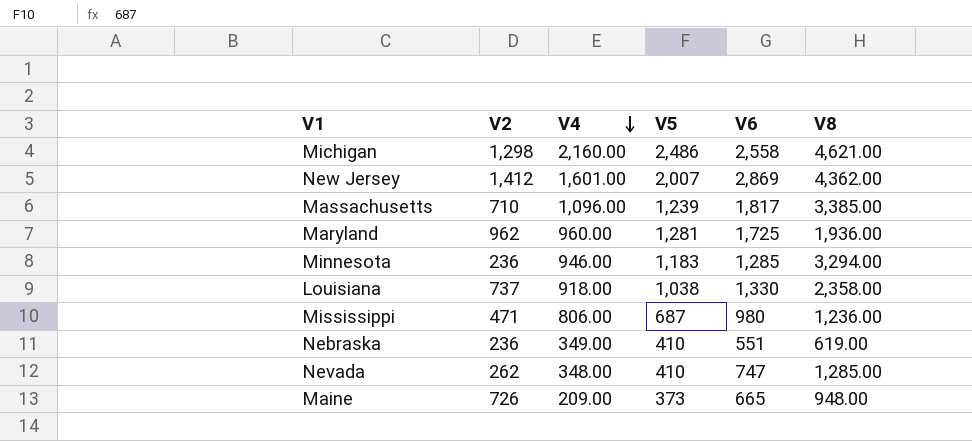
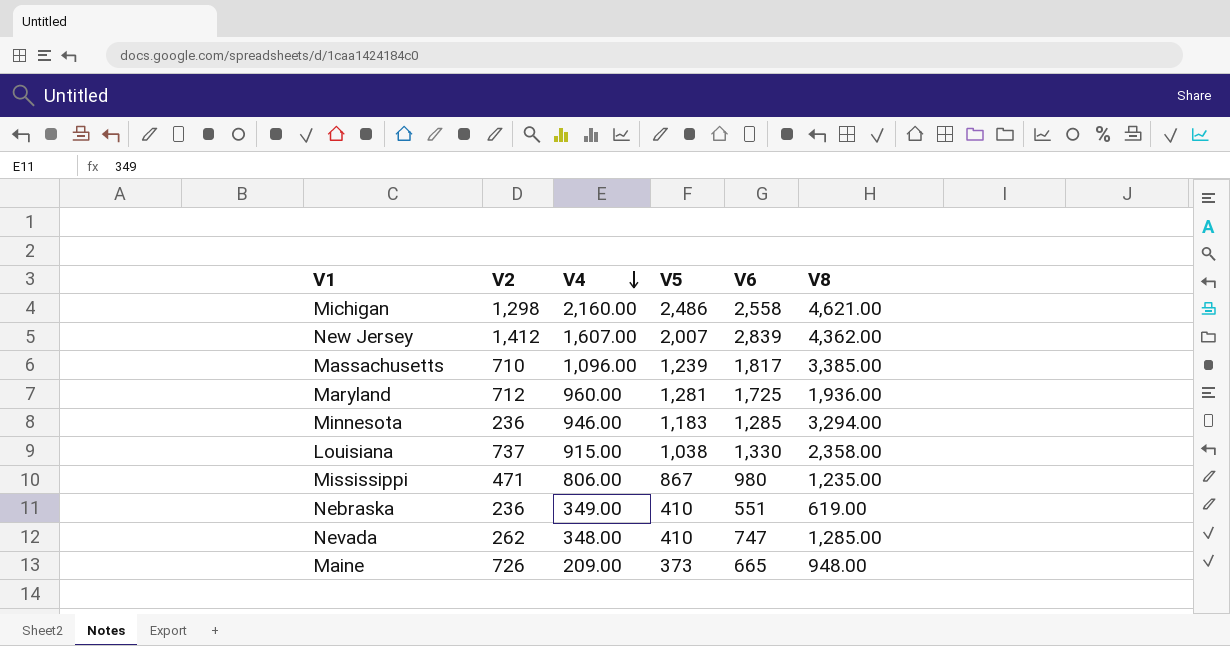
New Jersey | V4: 1,601.00 -> 1,607.00
New Jersey | V6: 2,869 -> 2,839
Maryland | V2: 962 -> 712
Louisiana | V4: 918.00 -> 915.00
Mississippi | V5: 687 -> 867
Mississippi | V8: 1,236.00 -> 1,235.00

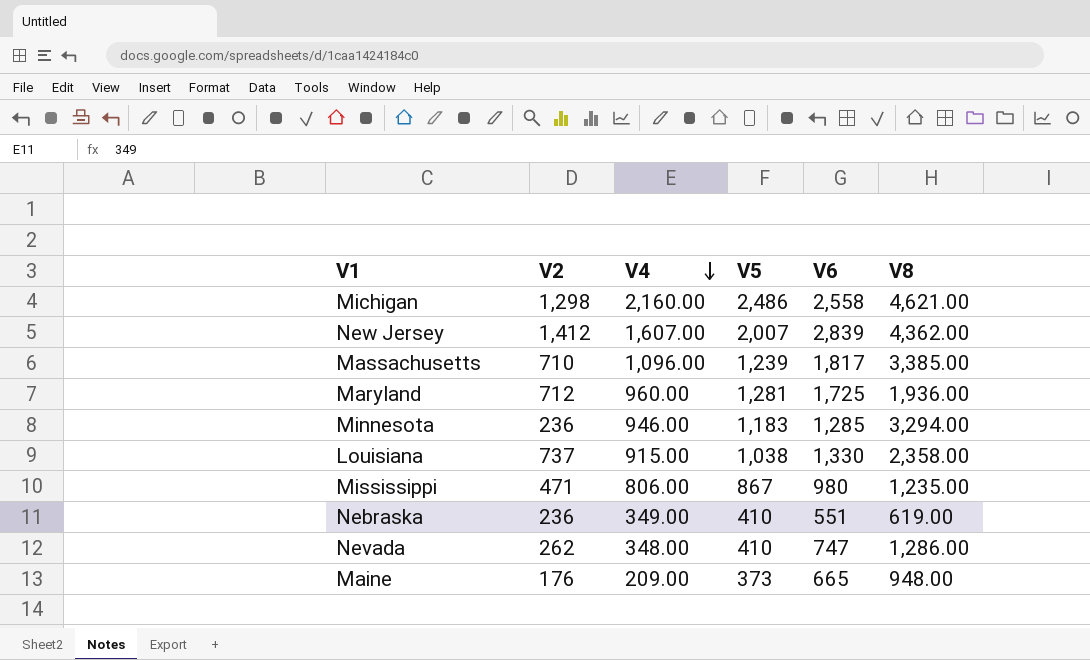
Nevada | V8: 1,285.00 -> 1,286.00
Maine | V2: 726 -> 176

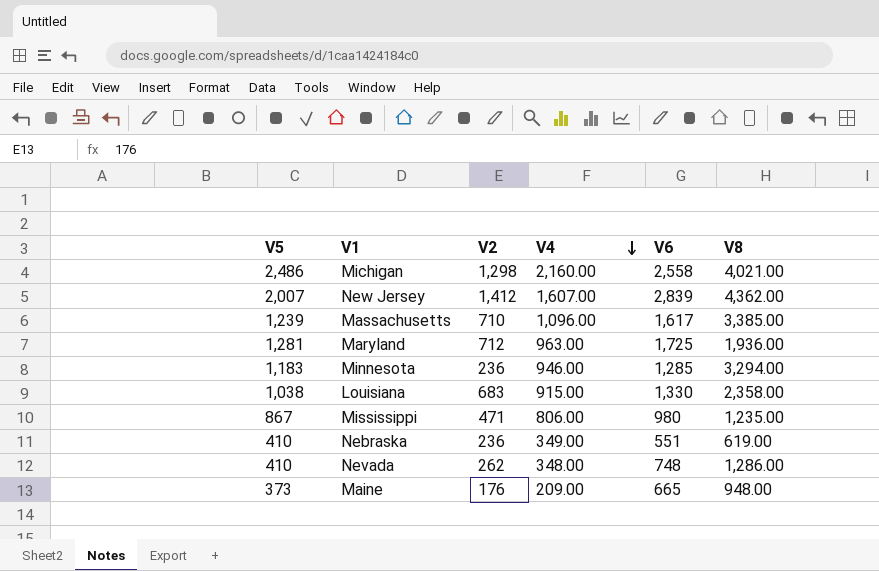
column V5 | position: 4 -> 1
Michigan | V8: 4,621.00 -> 4,021.00
Massachusetts | V6: 1,817 -> 1,617
Maryland | V4: 960.00 -> 963.00
Louisiana | V2: 737 -> 683
Nevada | V6: 747 -> 748

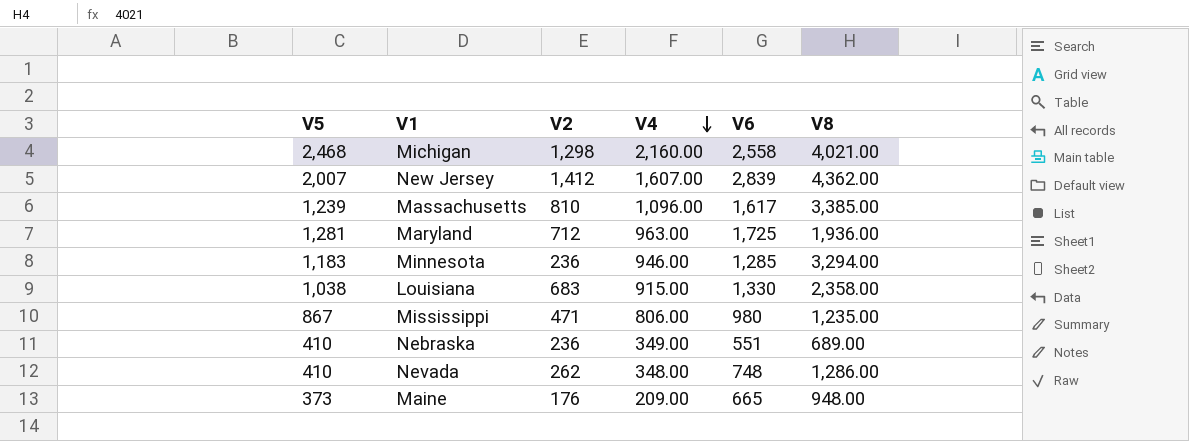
Michigan | V5: 2,486 -> 2,468
Massachusetts | V2: 710 -> 810
Nebraska | V8: 619.00 -> 689.00

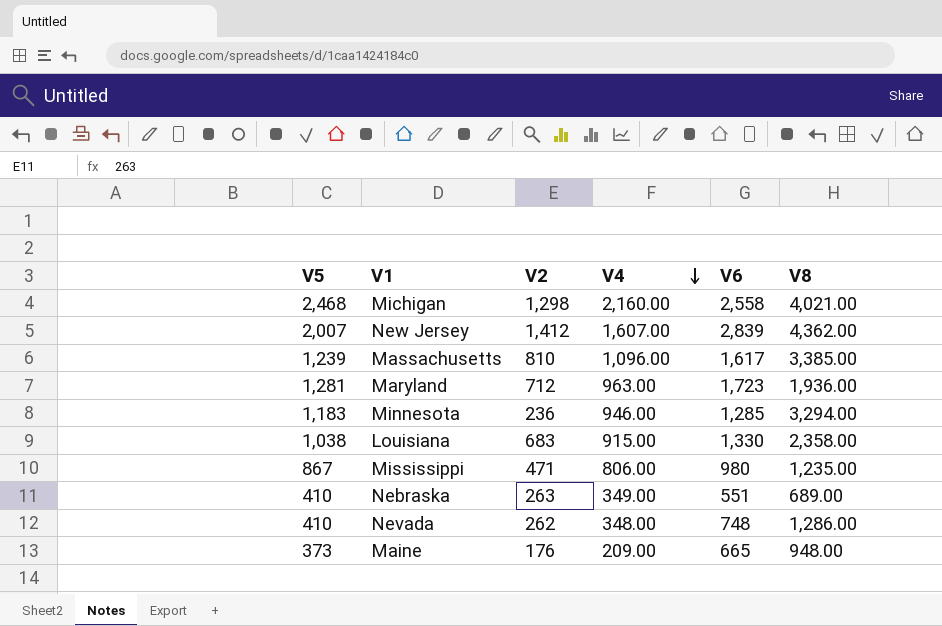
Maryland | V6: 1,725 -> 1,723
Nebraska | V2: 236 -> 263

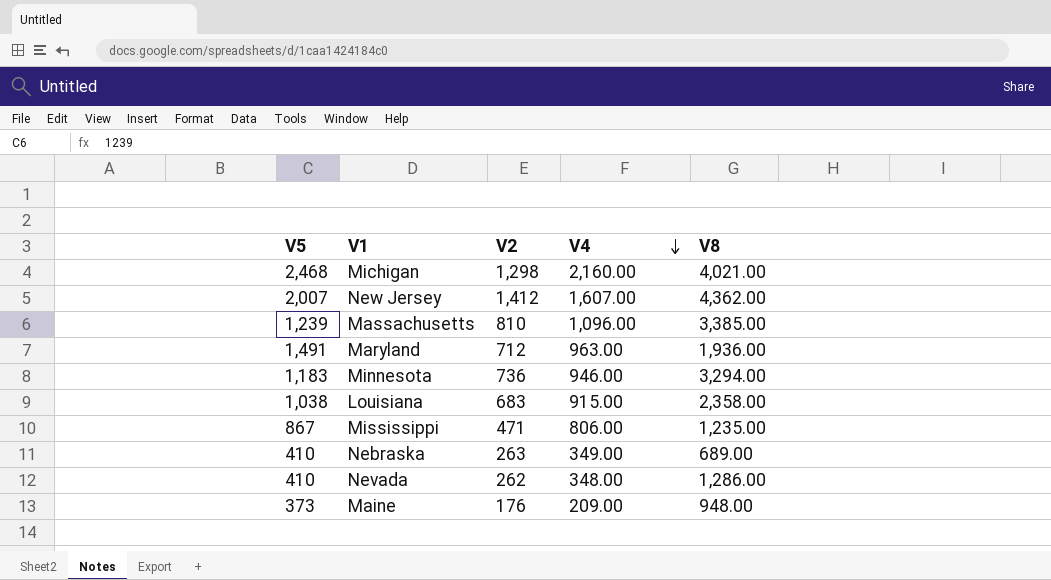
column V6 | position: 5 -> none
Maryland | V5: 1,281 -> 1,491
Minnesota | V2: 236 -> 736

